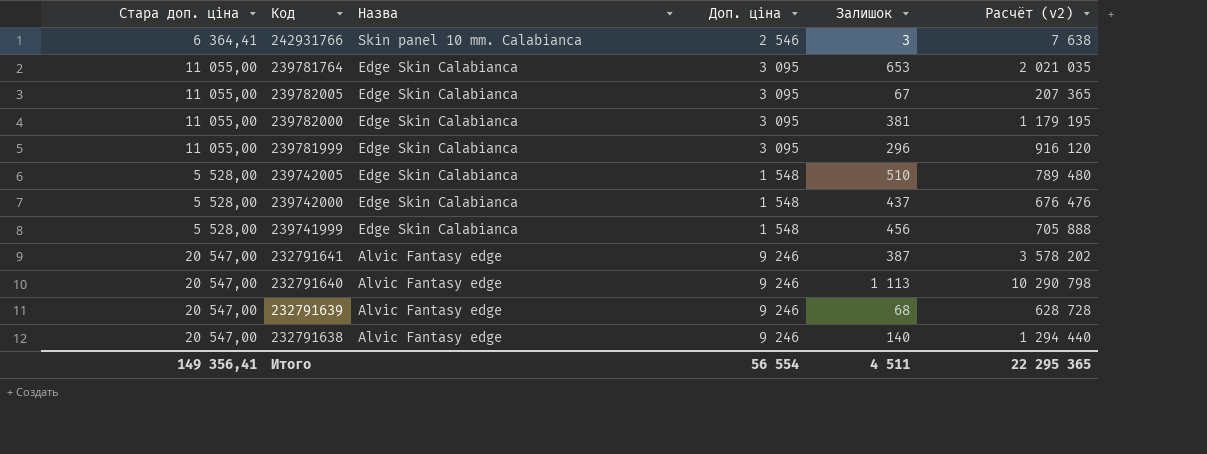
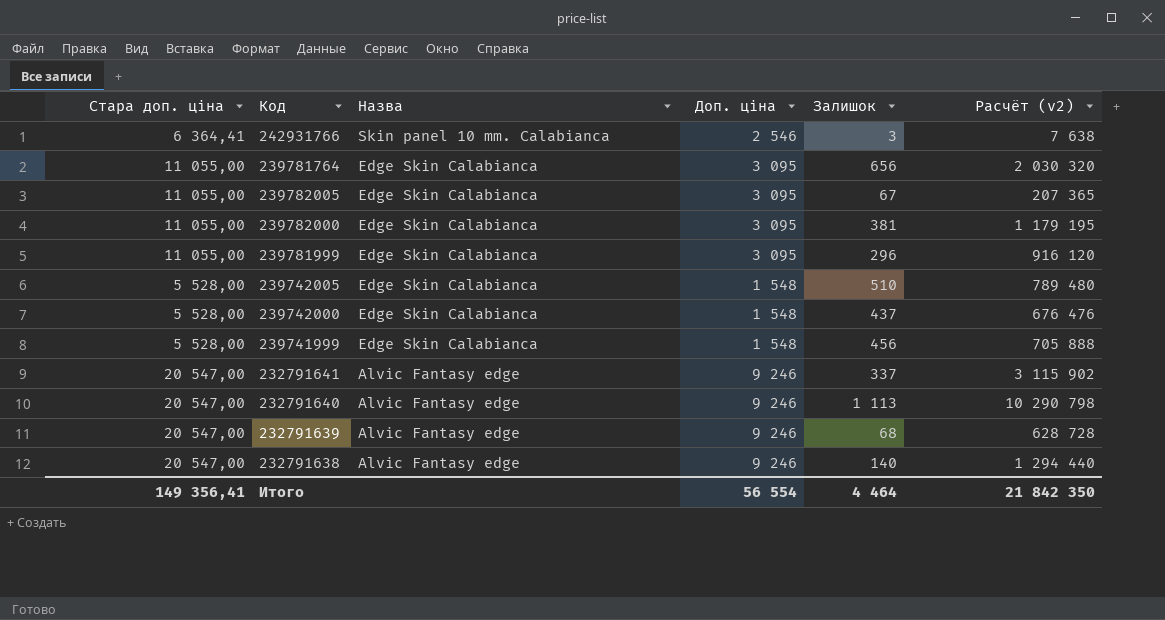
239781764 | Залишок: 653 -> 656
239781764 | Расчёт (v2): 2 021 035 -> 2 030 320
232791641 | Залишок: 387 -> 337
232791641 | Расчёт (v2): 3 578 202 -> 3 115 902
Итого | Залишок: 4 511 -> 4 464
Итого | Расчёт (v2): 22 295 365 -> 21 842 350

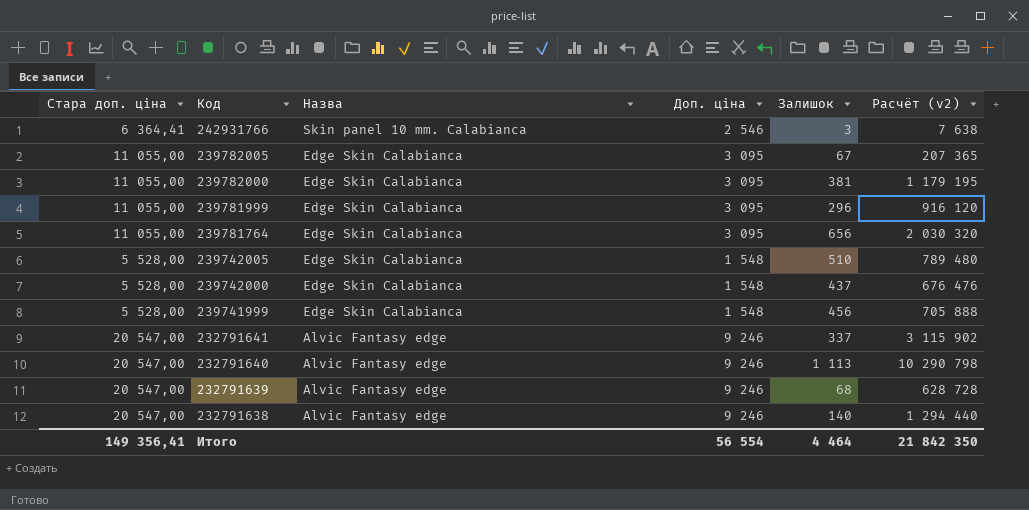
row order: Назва descending -> Код descending

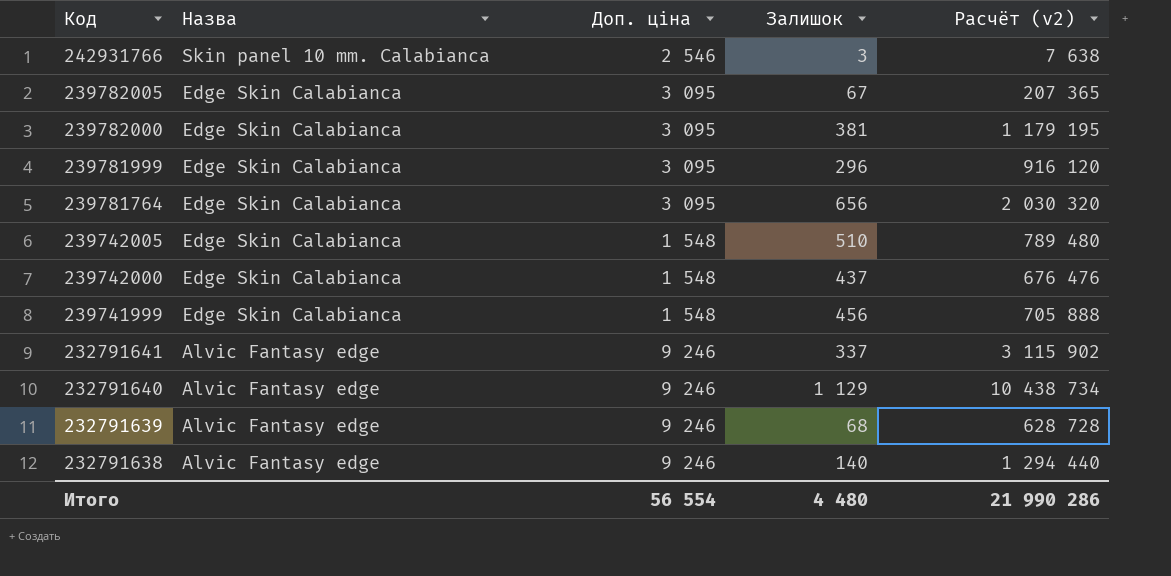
column Стара доп. ціна | position: 1 -> none
232791640 | Залишок: 1 113 -> 1 129
232791640 | Расчёт (v2): 10 290 798 -> 10 438 734
Итого | Залишок: 4 464 -> 4 480
Итого | Расчёт (v2): 21 842 350 -> 21 990 286

